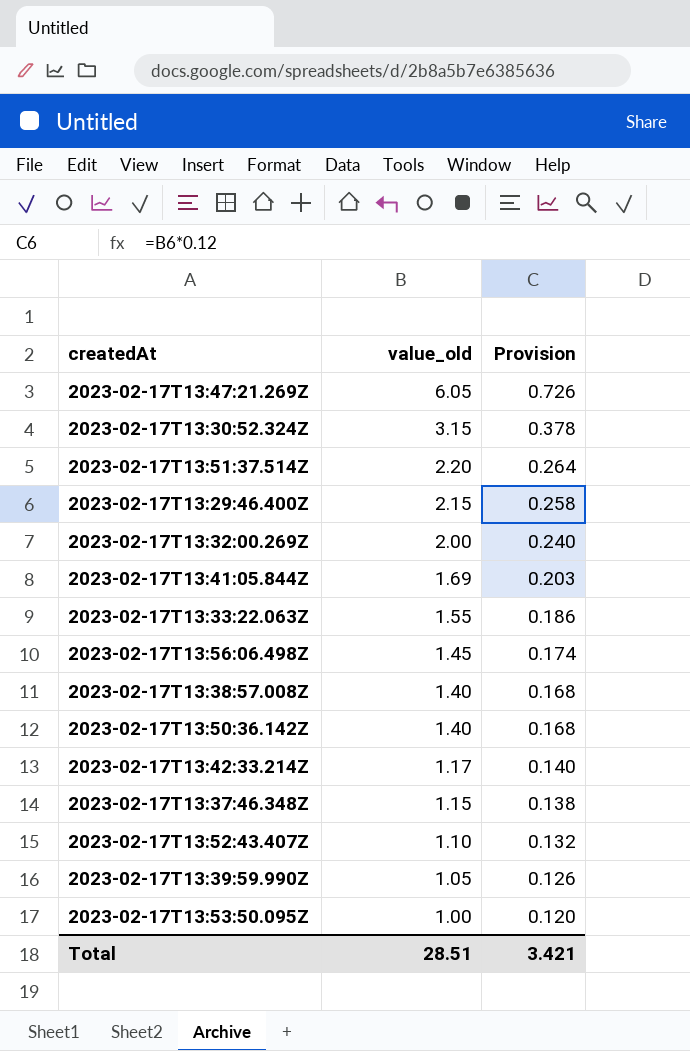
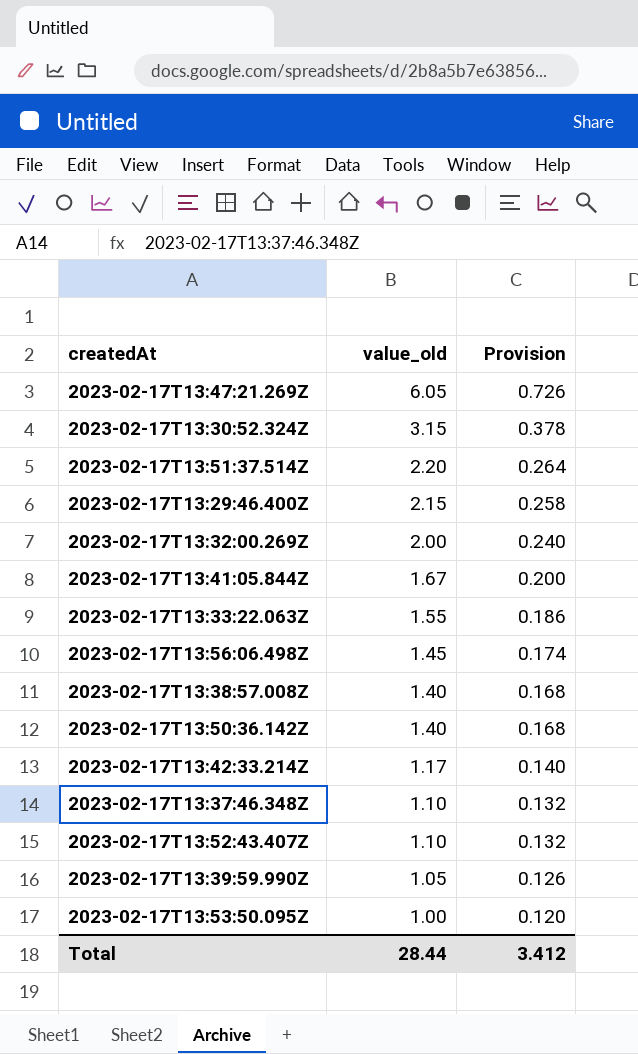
2023-02-17T13:41:05.844Z | value_old: 1.69 -> 1.67
2023-02-17T13:41:05.844Z | Provision: 0.203 -> 0.200
2023-02-17T13:37:46.348Z | value_old: 1.15 -> 1.10
2023-02-17T13:37:46.348Z | Provision: 0.138 -> 0.132
Total | value_old: 28.51 -> 28.44
Total | Provision: 3.421 -> 3.412

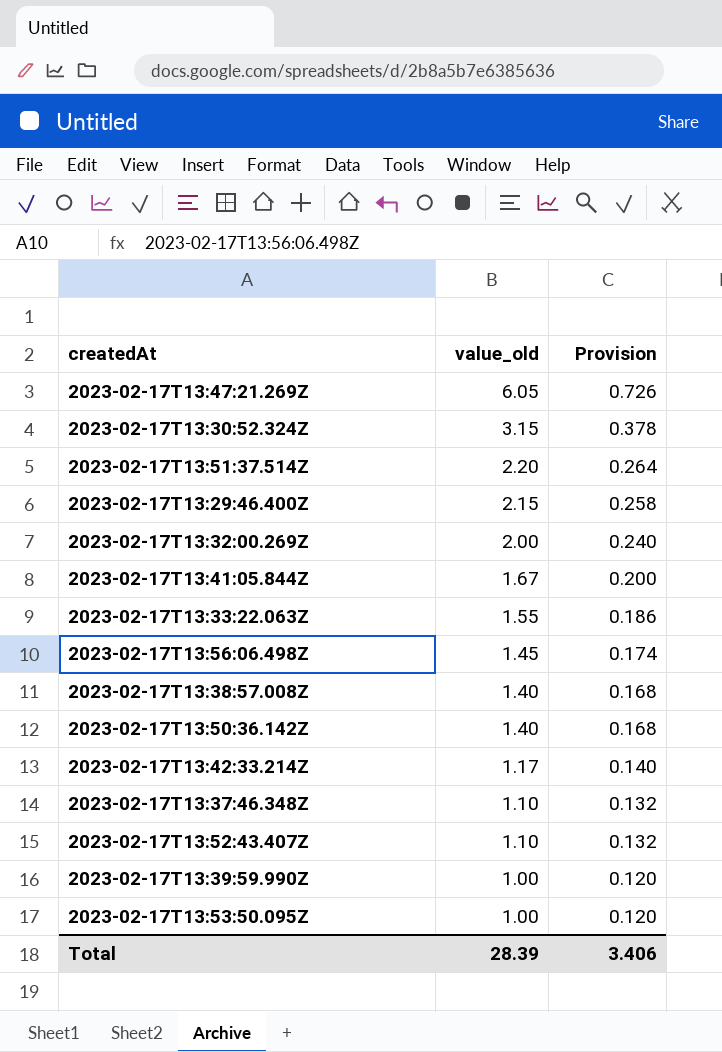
2023-02-17T13:39:59.990Z | value_old: 1.05 -> 1.00
2023-02-17T13:39:59.990Z | Provision: 0.126 -> 0.120
Total | value_old: 28.44 -> 28.39
Total | Provision: 3.412 -> 3.406

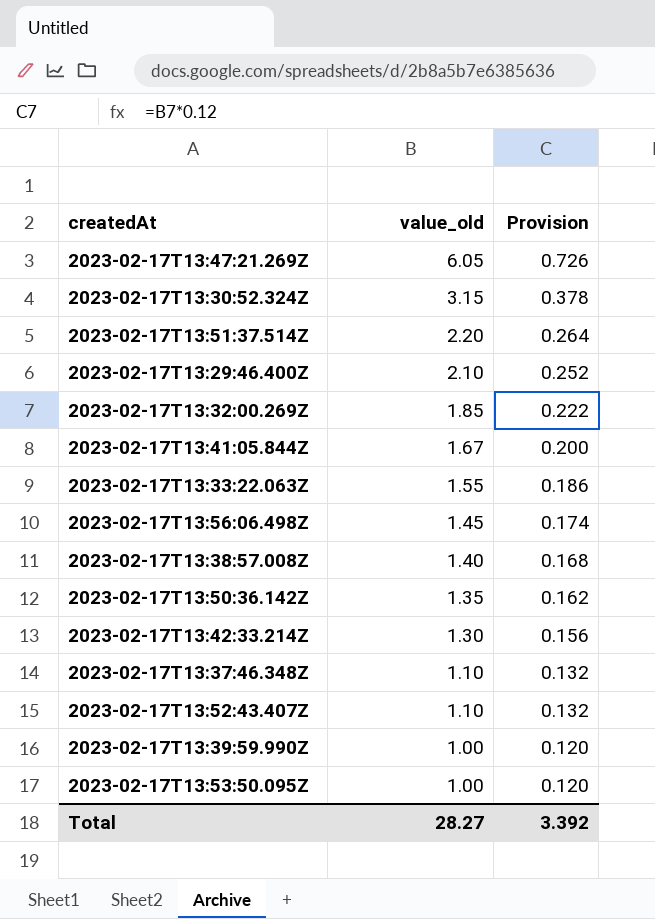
2023-02-17T13:29:46.400Z | value_old: 2.15 -> 2.10
2023-02-17T13:29:46.400Z | Provision: 0.258 -> 0.252
2023-02-17T13:32:00.269Z | value_old: 2.00 -> 1.85
2023-02-17T13:32:00.269Z | Provision: 0.240 -> 0.222
2023-02-17T13:50:36.142Z | value_old: 1.40 -> 1.35
2023-02-17T13:50:36.142Z | Provision: 0.168 -> 0.162
2023-02-17T13:42:33.214Z | value_old: 1.17 -> 1.30
2023-02-17T13:42:33.214Z | Provision: 0.140 -> 0.156
Total | value_old: 28.39 -> 28.27
Total | Provision: 3.406 -> 3.392

